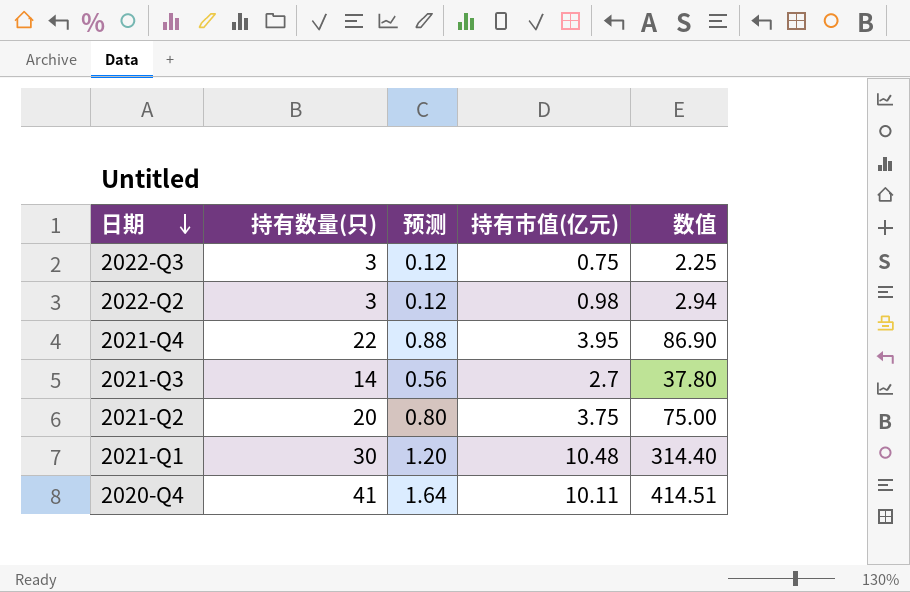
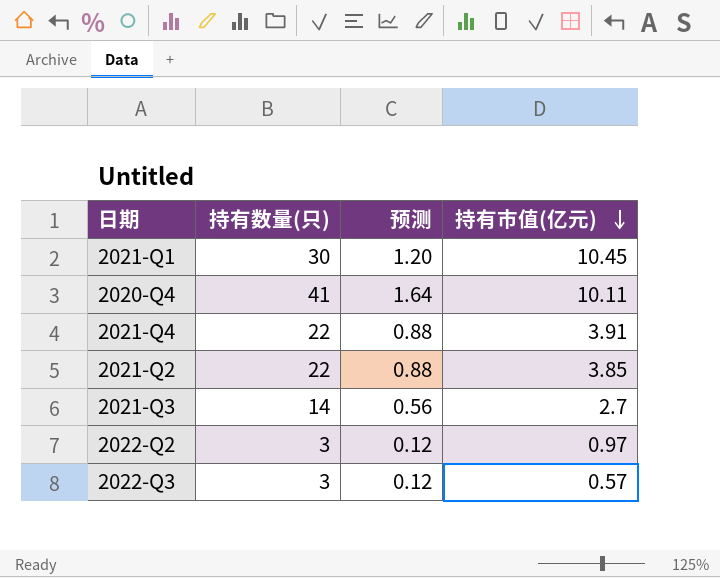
row order: 日期 descending -> 持有市值(亿元) descending
column 数值 | formula: [持有数量(只)] * [持有市值(亿元)] -> none
2021-Q1 | 持有市值(亿元): 10.48 -> 10.45
2021-Q4 | 持有市值(亿元): 3.95 -> 3.91
2021-Q2 | 持有数量(只): 20 -> 22
2021-Q2 | 预测: 0.80 -> 0.88
2021-Q2 | 持有市值(亿元): 3.75 -> 3.85
2022-Q2 | 持有市值(亿元): 0.98 -> 0.97
2022-Q3 | 持有市值(亿元): 0.75 -> 0.57

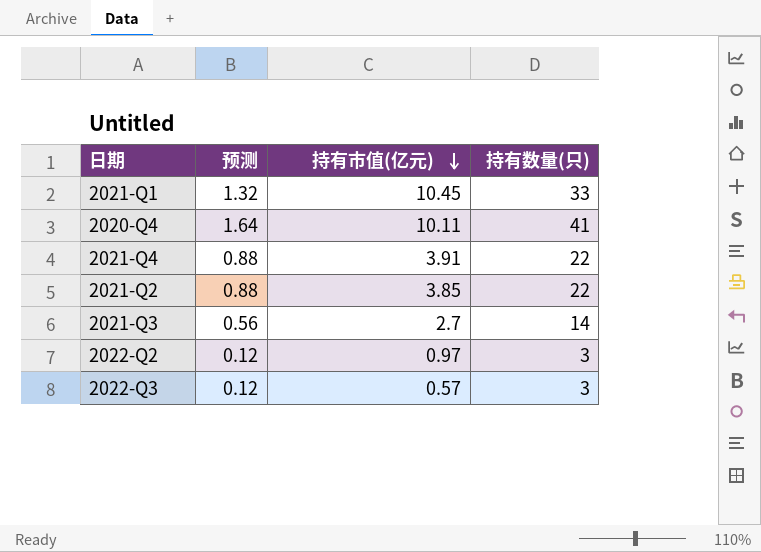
column 持有数量(只) | position: 2 -> 4
2021-Q1 | 预测: 1.20 -> 1.32
2021-Q1 | 持有数量(只): 30 -> 33

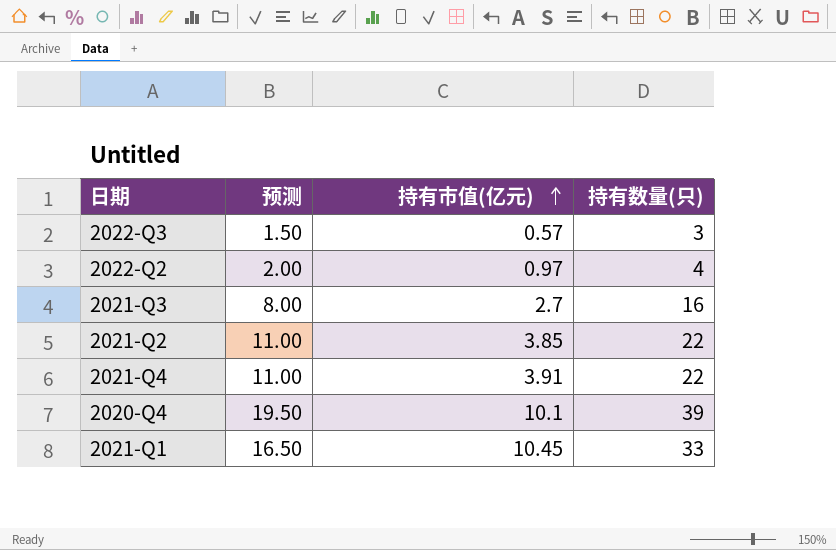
row order: 持有市值(亿元) descending -> 持有市值(亿元) ascending
column 预测 | formula: [持有数量(只)] * 0.04 -> [持有数量(只)] * 0.5
2022-Q2 | 持有数量(只): 3 -> 4
2021-Q3 | 持有数量(只): 14 -> 16
2020-Q4 | 持有市值(亿元): 10.11 -> 10.1
2020-Q4 | 持有数量(只): 41 -> 39

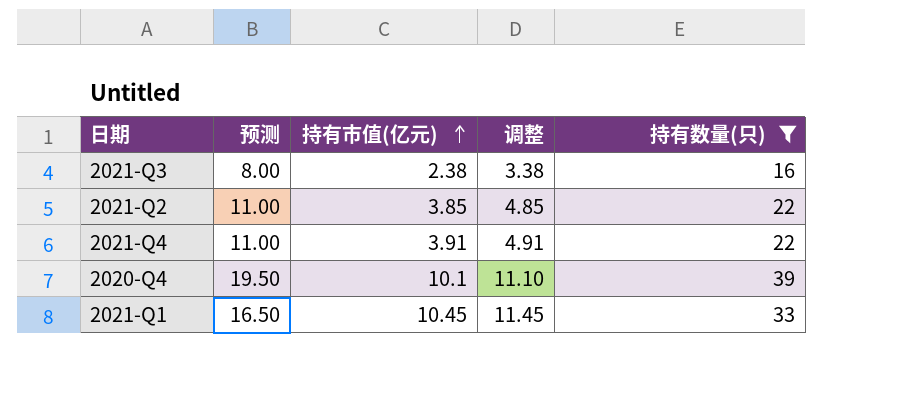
filter: none -> 持有数量(只) >= 16
column 调整 | formula: none -> [持有市值(亿元)] + 1
2021-Q3 | 持有市值(亿元): 2.7 -> 2.38

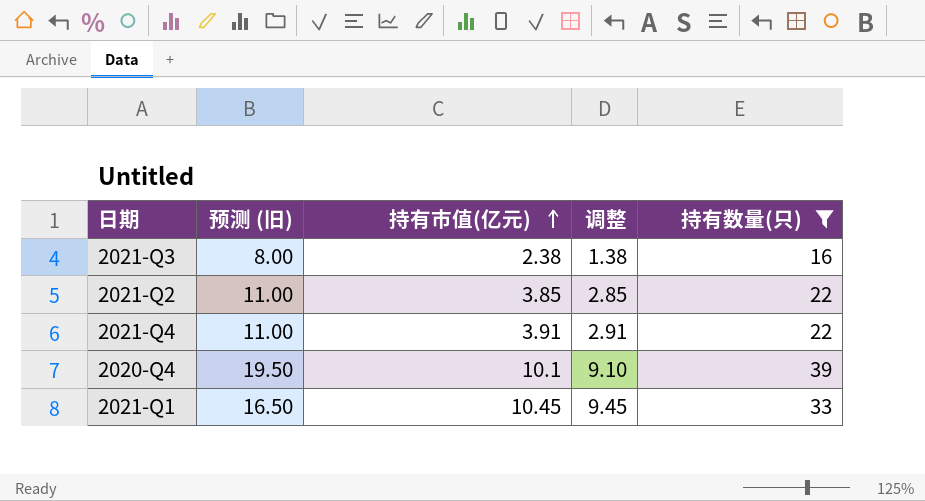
column name: 预测 -> 预测 (旧)
column 调整 | formula: [持有市值(亿元)] + 1 -> [持有市值(亿元)] - 1

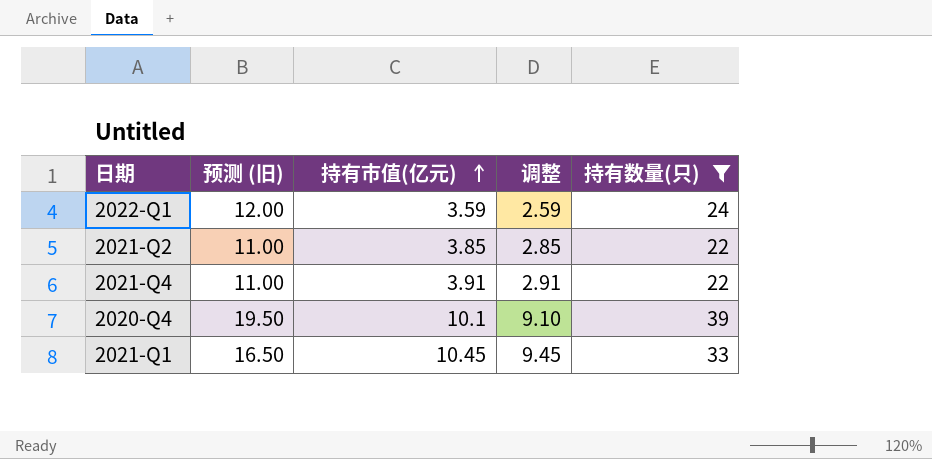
row 2021-Q3: 8.00 | 2.38 | 1.38 | 16 -> none
row 2022-Q1: none -> 12.00 | 3.59 | 2.59 | 24

